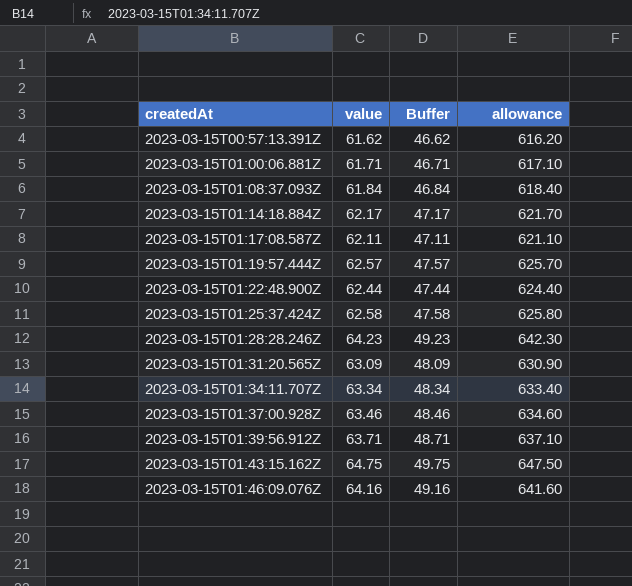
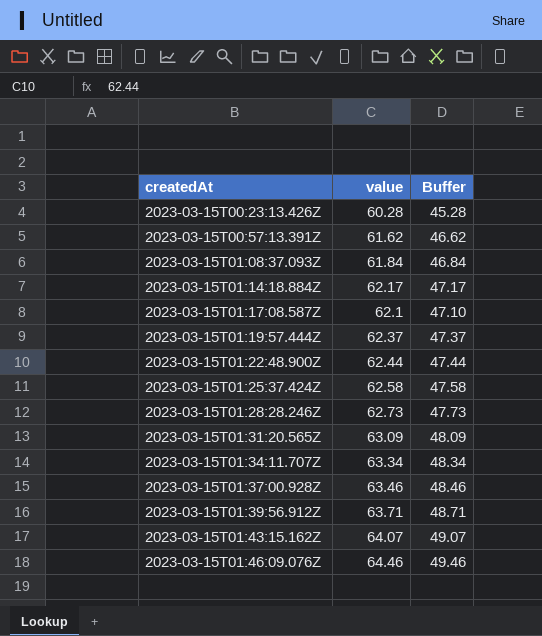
column allowance | formula: [value] * 10 -> none
row 2023-03-15T01:00:06.881Z: 61.71 | 46.71 | 617.10 -> none
row 2023-03-15T00:23:13.426Z: none -> 60.28 | 45.28
2023-03-15T01:17:08.587Z | value: 62.11 -> 62.1
2023-03-15T01:17:08.587Z | Buffer: 47.11 -> 47.10
2023-03-15T01:19:57.444Z | value: 62.57 -> 62.37
2023-03-15T01:19:57.444Z | Buffer: 47.57 -> 47.37
2023-03-15T01:28:28.246Z | value: 64.23 -> 62.73
2023-03-15T01:28:28.246Z | Buffer: 49.23 -> 47.73
2023-03-15T01:43:15.162Z | value: 64.75 -> 64.07
2023-03-15T01:43:15.162Z | Buffer: 49.75 -> 49.07
2023-03-15T01:46:09.076Z | value: 64.16 -> 64.46
2023-03-15T01:46:09.076Z | Buffer: 49.16 -> 49.46

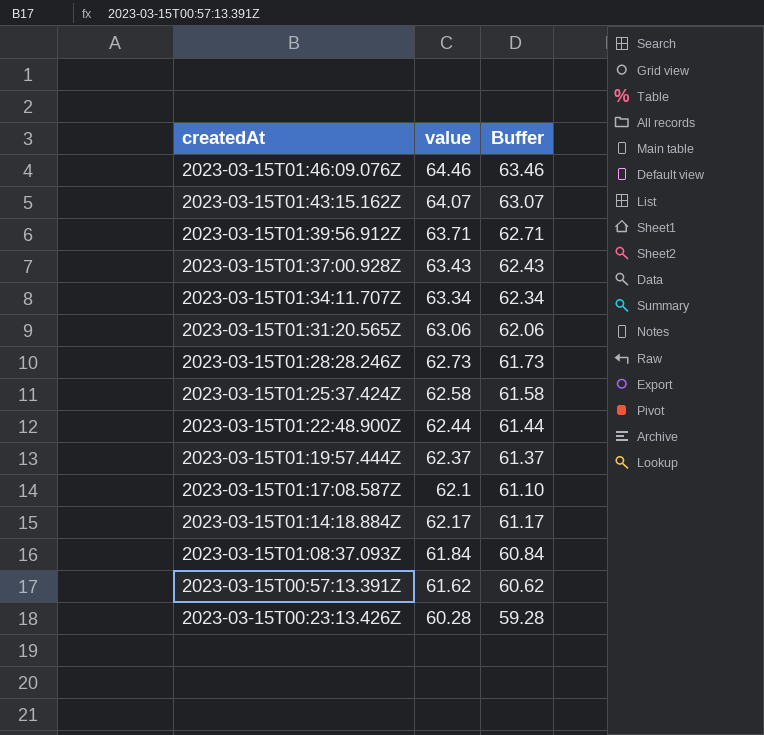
row order: createdAt ascending -> createdAt descending
column Buffer | formula: [value] - 15 -> [value] - 1
2023-03-15T01:37:00.928Z | value: 63.46 -> 63.43
2023-03-15T01:31:20.565Z | value: 63.09 -> 63.06

